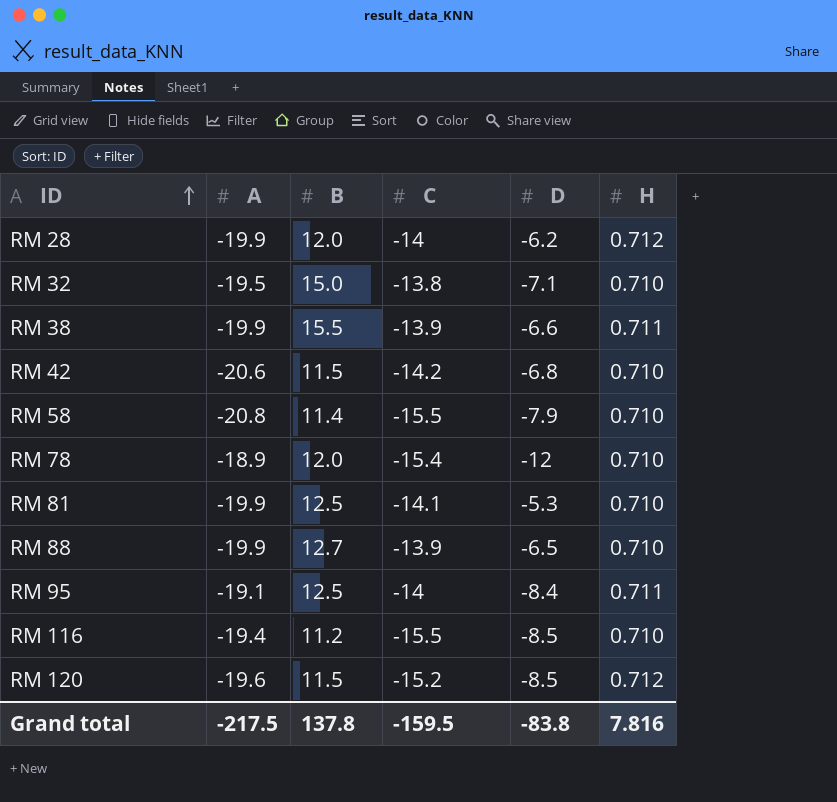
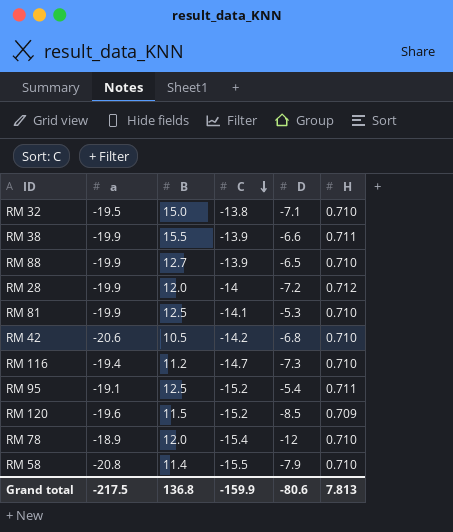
row order: ID ascending -> C descending
column name: A -> a
RM 28 | D: -6.2 -> -7.2
RM 42 | B: 11.5 -> 10.5
RM 116 | C: -15.5 -> -14.7
RM 116 | D: -8.5 -> -7.3
RM 95 | C: -14 -> -15.2
RM 95 | D: -8.4 -> -5.4
RM 120 | H: 0.712 -> 0.709
Grand total | B: 137.8 -> 136.8
Grand total | C: -159.5 -> -159.9
Grand total | D: -83.8 -> -80.6
Grand total | H: 7.816 -> 7.813

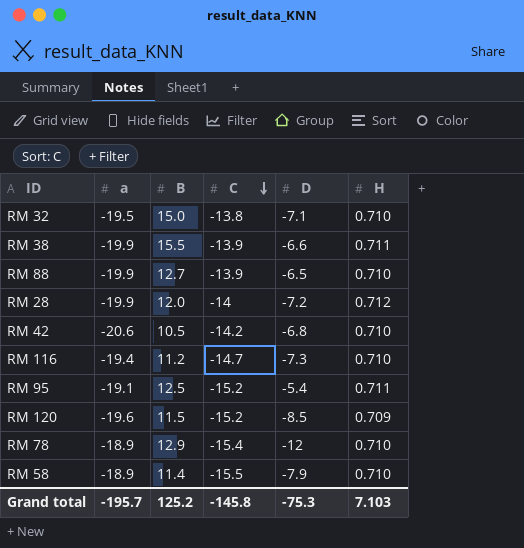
row RM 81: -19.9 | 12.5 | -14.1 | -5.3 | 0.710 -> none
RM 78 | B: 12.0 -> 12.9
RM 58 | a: -20.8 -> -18.9
Grand total | a: -217.5 -> -195.7
Grand total | B: 136.8 -> 125.2
Grand total | C: -159.9 -> -145.8
Grand total | D: -80.6 -> -75.3
Grand total | H: 7.813 -> 7.103

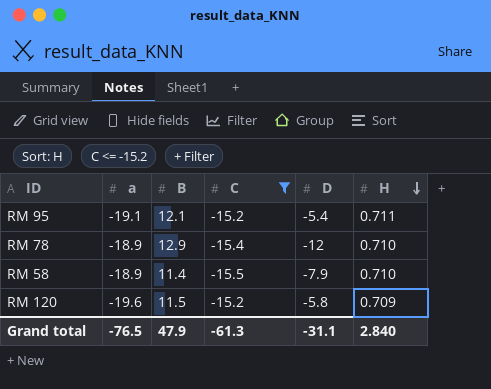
filter: none -> C <= -15.2
row order: C descending -> H descending
RM 95 | B: 12.5 -> 12.1
RM 120 | D: -8.5 -> -5.8
Grand total | a: -195.7 -> -76.5
Grand total | B: 125.2 -> 47.9
Grand total | C: -145.8 -> -61.3
Grand total | D: -75.3 -> -31.1
Grand total | H: 7.103 -> 2.840

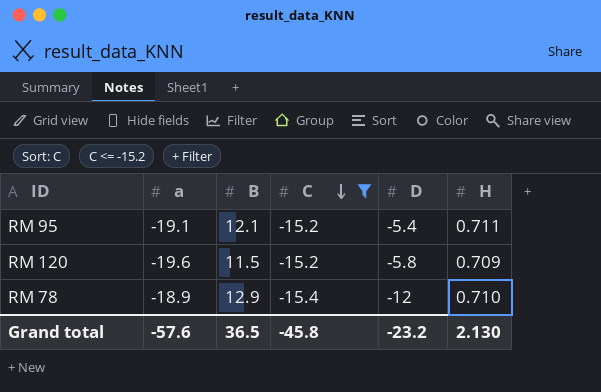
row order: H descending -> C descending
row RM 58: -18.9 | 11.4 | -15.5 | -7.9 | 0.710 -> none
Grand total | a: -76.5 -> -57.6
Grand total | B: 47.9 -> 36.5
Grand total | C: -61.3 -> -45.8
Grand total | D: -31.1 -> -23.2
Grand total | H: 2.840 -> 2.130

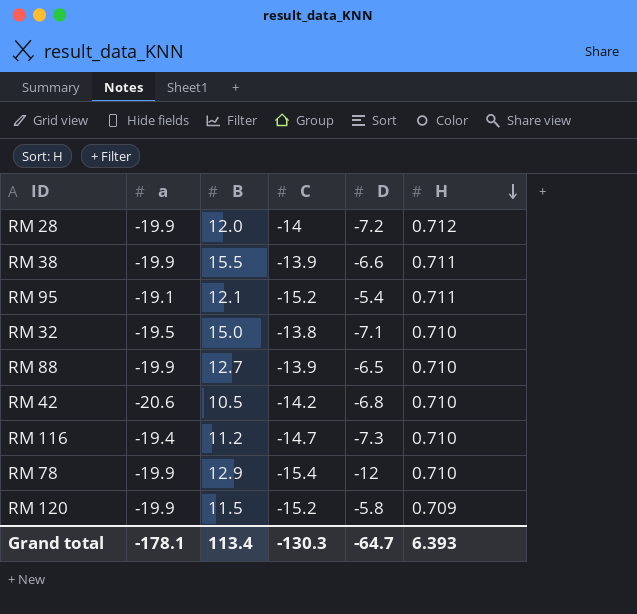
filter: C <= -15.2 -> none
row order: C descending -> H descending
RM 78 | a: -18.9 -> -19.9
RM 120 | a: -19.6 -> -19.9
Grand total | a: -57.6 -> -178.1
Grand total | B: 36.5 -> 113.4
Grand total | C: -45.8 -> -130.3
Grand total | D: -23.2 -> -64.7
Grand total | H: 2.130 -> 6.393

